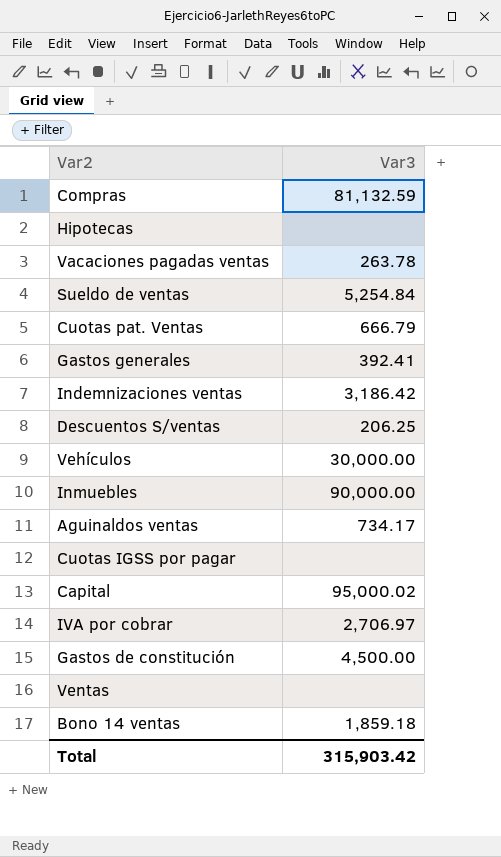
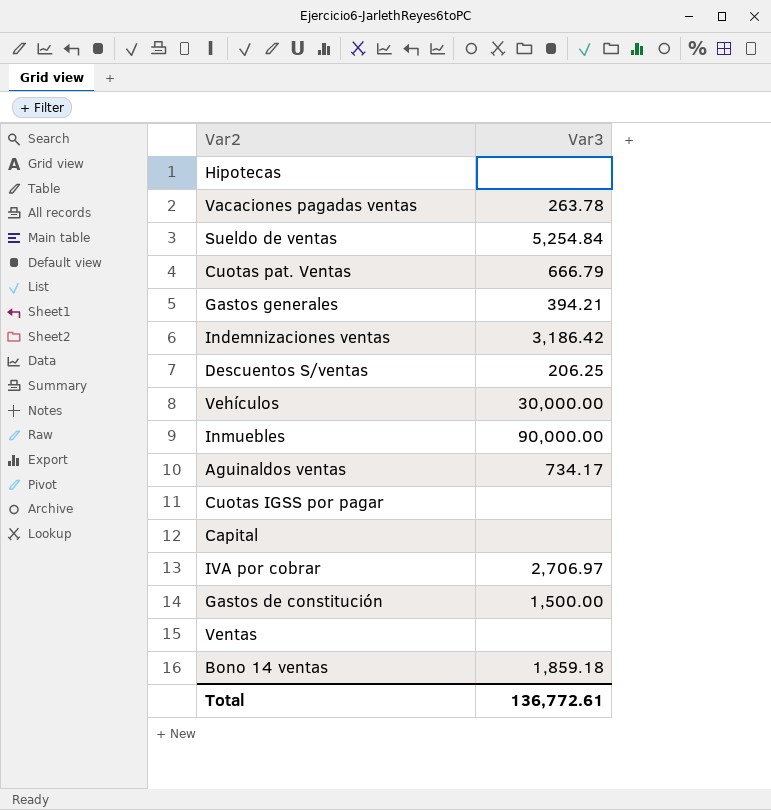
row Compras: 81,132.59 -> none
Gastos generales | Var3: 392.41 -> 394.21
Capital | Var3: 95,000.02 -> none
Gastos de constitución | Var3: 4,500.00 -> 1,500.00
Total | Var3: 315,903.42 -> 136,772.61

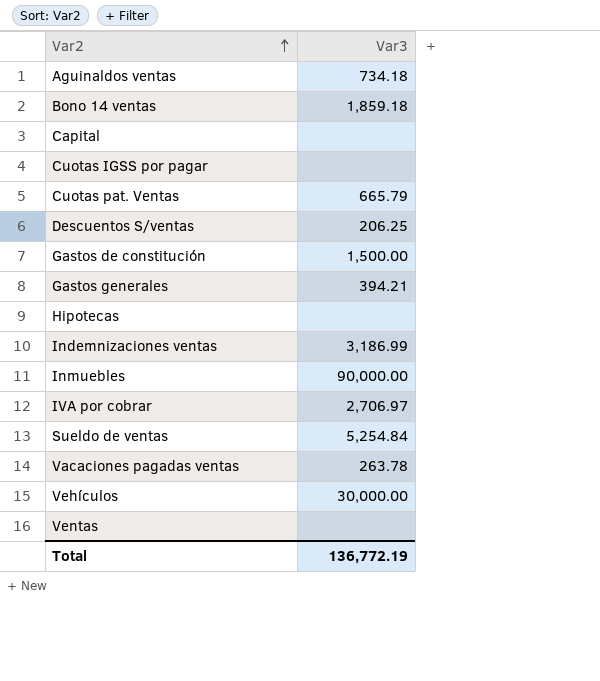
row order: none -> Var2 ascending
Aguinaldos ventas | Var3: 734.17 -> 734.18
Cuotas pat. Ventas | Var3: 666.79 -> 665.79
Indemnizaciones ventas | Var3: 3,186.42 -> 3,186.99
Total | Var3: 136,772.61 -> 136,772.19

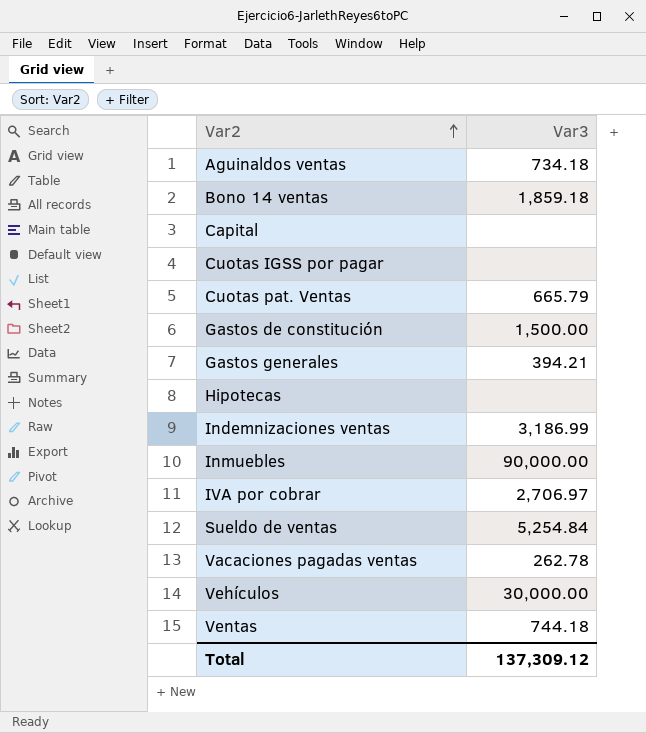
row Descuentos S/ventas: 206.25 -> none
Vacaciones pagadas ventas | Var3: 263.78 -> 262.78
Ventas | Var3: none -> 744.18
Total | Var3: 136,772.19 -> 137,309.12

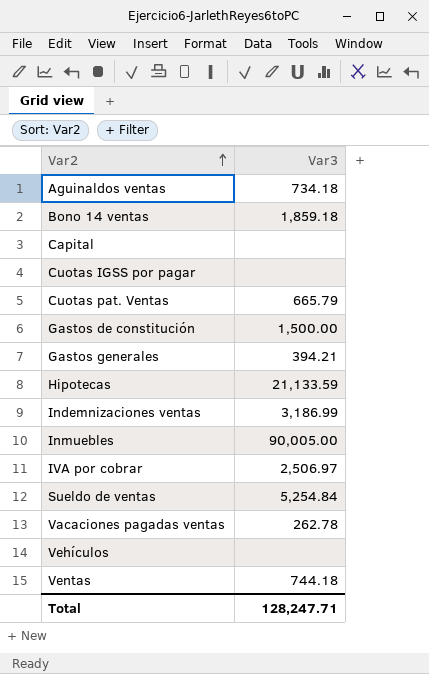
Hipotecas | Var3: none -> 21,133.59
Inmuebles | Var3: 90,000.00 -> 90,005.00
IVA por cobrar | Var3: 2,706.97 -> 2,506.97
Vehículos | Var3: 30,000.00 -> none
Total | Var3: 137,309.12 -> 128,247.71

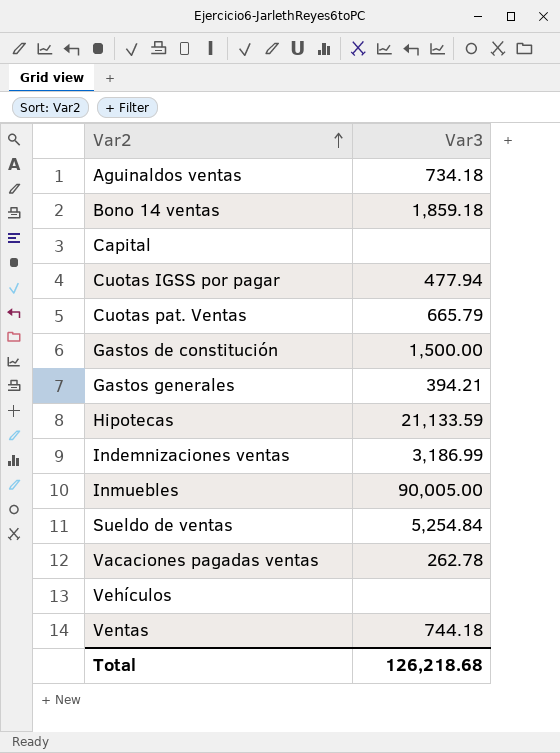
row IVA por cobrar: 2,506.97 -> none
Cuotas IGSS por pagar | Var3: none -> 477.94
Total | Var3: 128,247.71 -> 126,218.68

